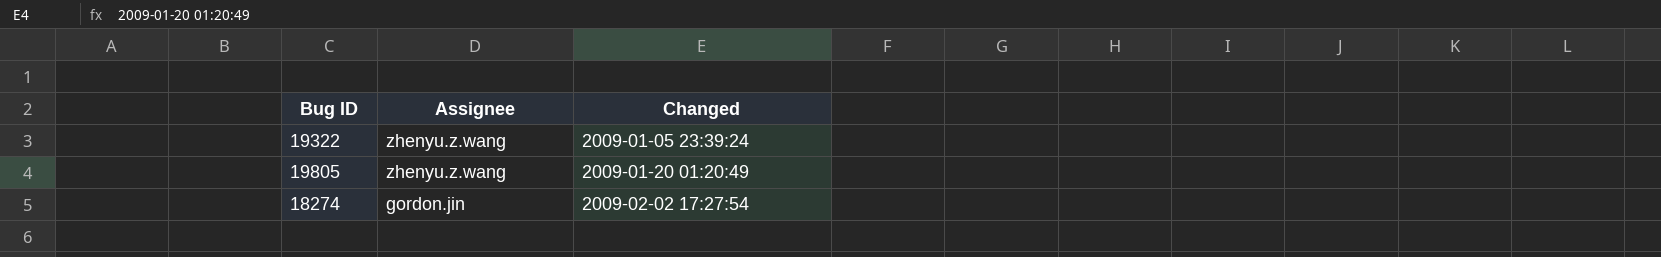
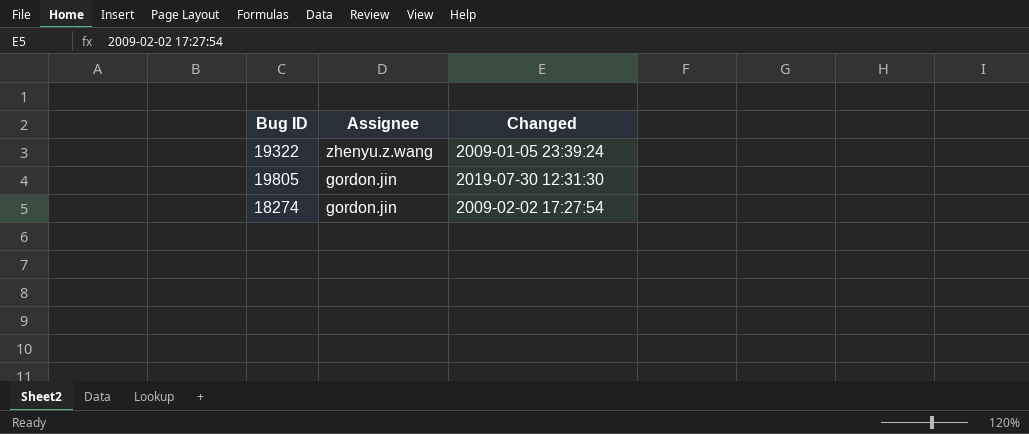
19805 | Assignee: zhenyu.z.wang -> gordon.jin
19805 | Changed: 2009-01-20 01:20:49 -> 2019-07-30 12:31:30

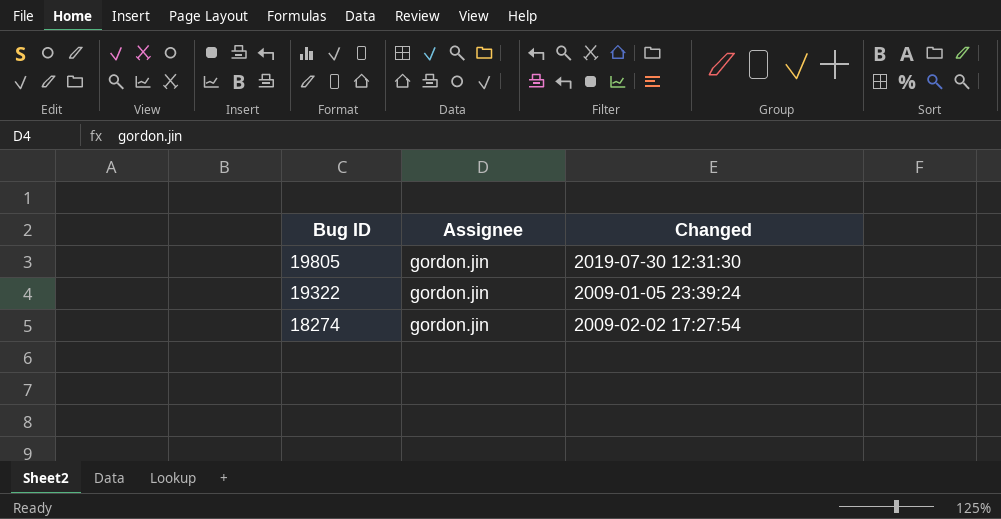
row order: Assignee descending -> Bug ID descending
19322 | Assignee: zhenyu.z.wang -> gordon.jin

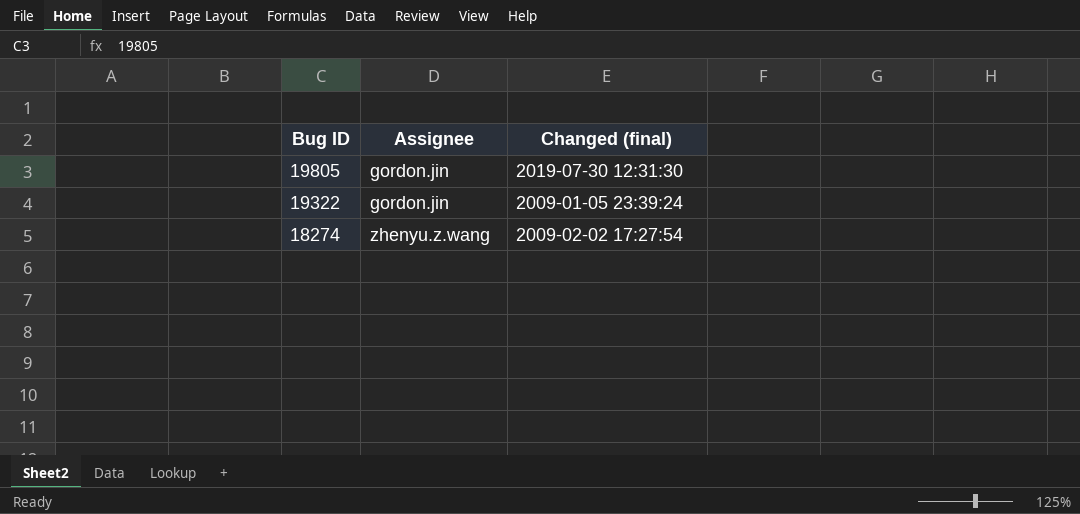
column name: Changed -> Changed (final)
18274 | Assignee: gordon.jin -> zhenyu.z.wang

